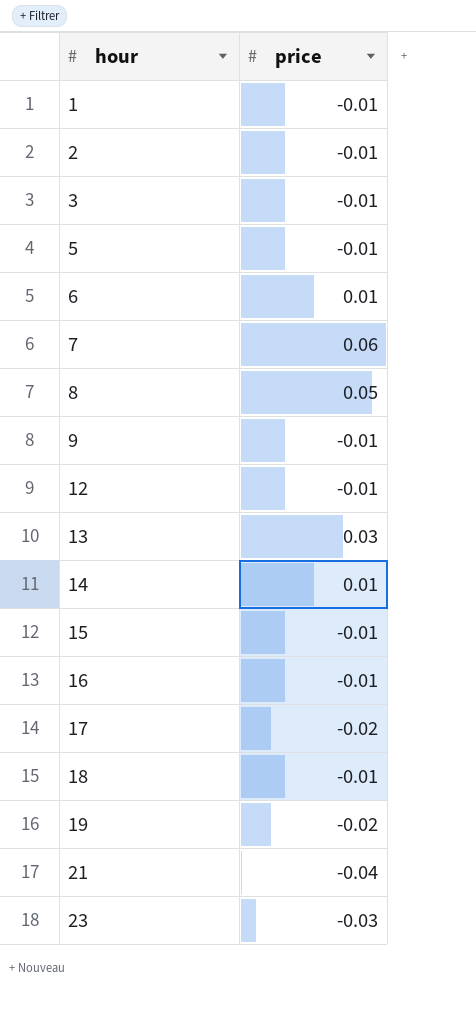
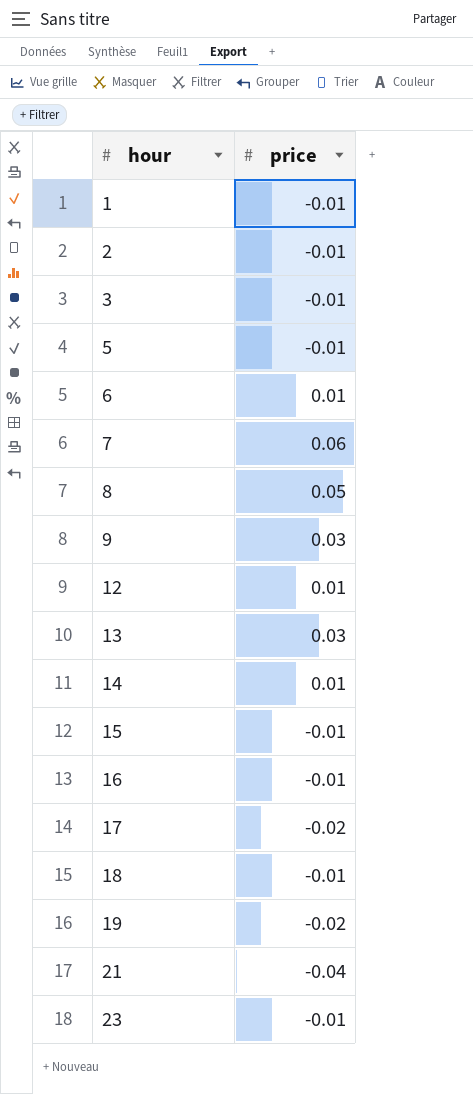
9 | price: -0.01 -> 0.03
12 | price: -0.01 -> 0.01
23 | price: -0.03 -> -0.01

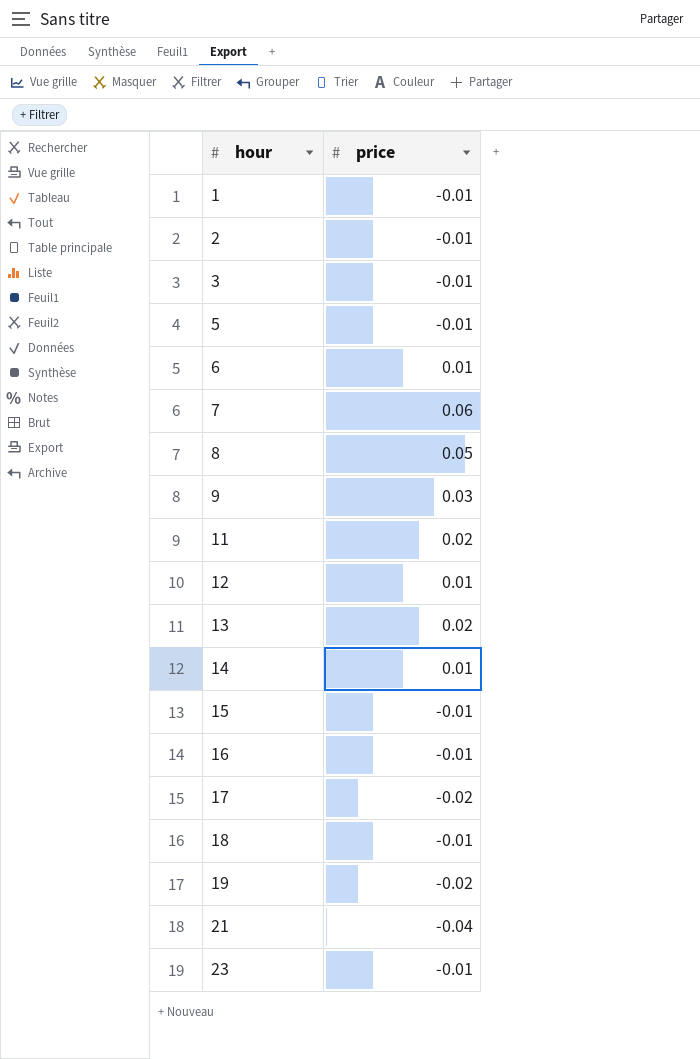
row 11: none -> 0.02
13 | price: 0.03 -> 0.02

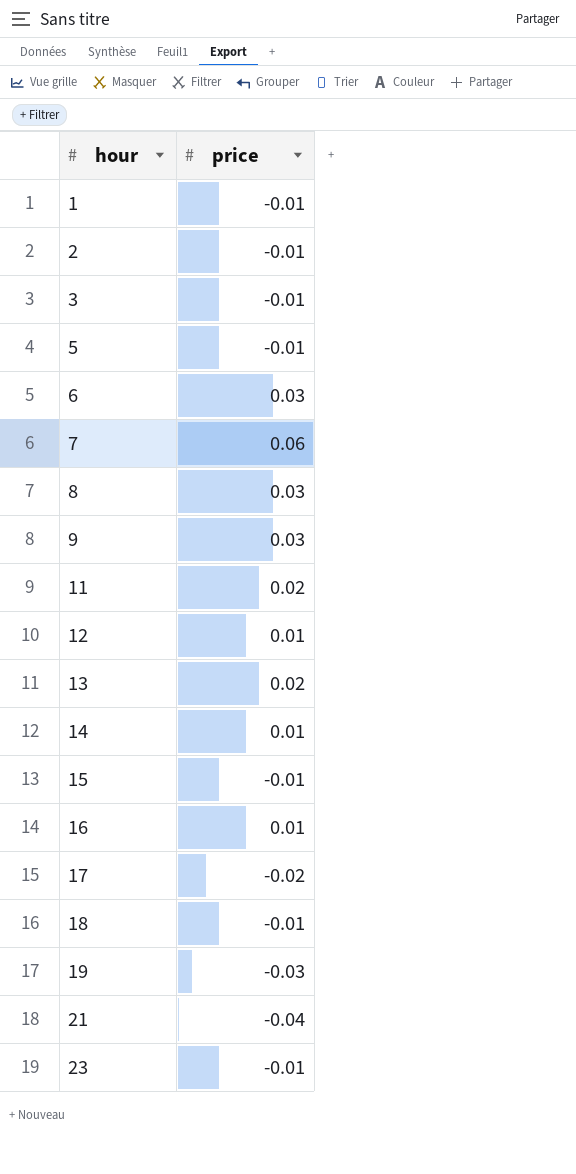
6 | price: 0.01 -> 0.03
8 | price: 0.05 -> 0.03
16 | price: -0.01 -> 0.01
19 | price: -0.02 -> -0.03

